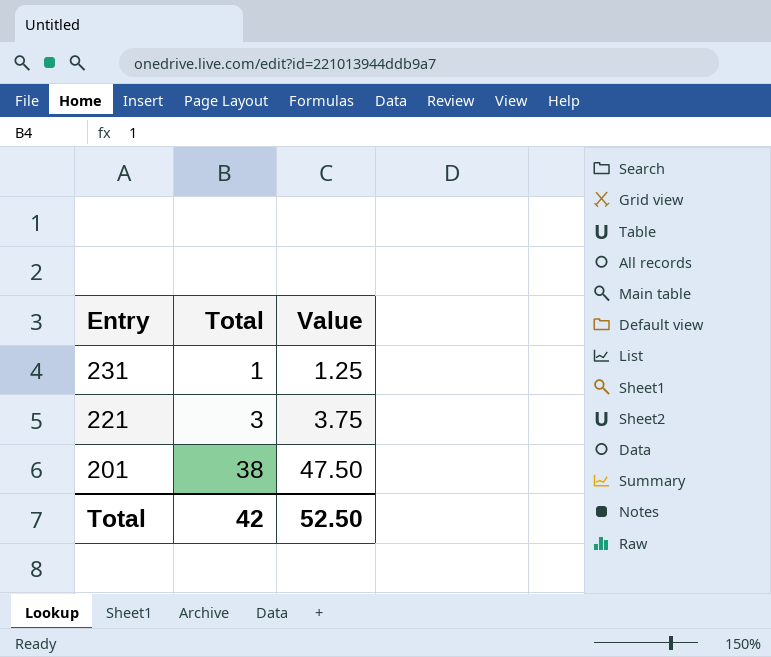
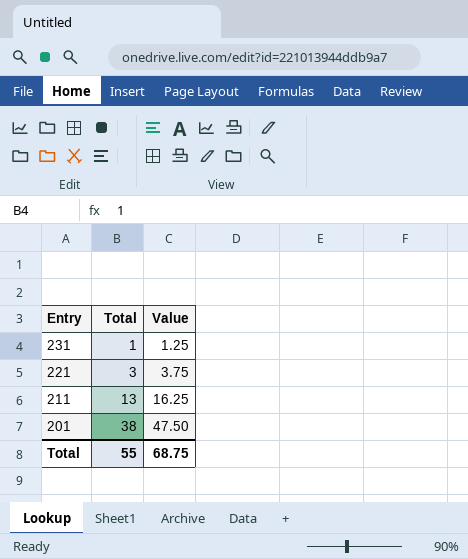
row 211: none -> 13 | 16.25
Total | Total: 42 -> 55
Total | Value: 52.50 -> 68.75

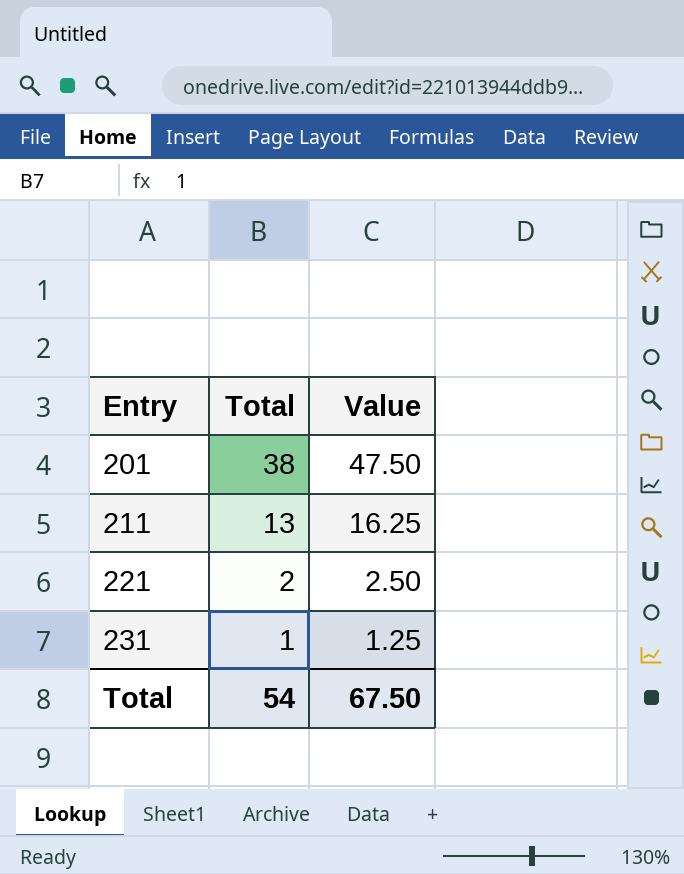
row order: Entry descending -> Entry ascending
221 | Total: 3 -> 2
221 | Value: 3.75 -> 2.50
Total | Total: 55 -> 54
Total | Value: 68.75 -> 67.50

